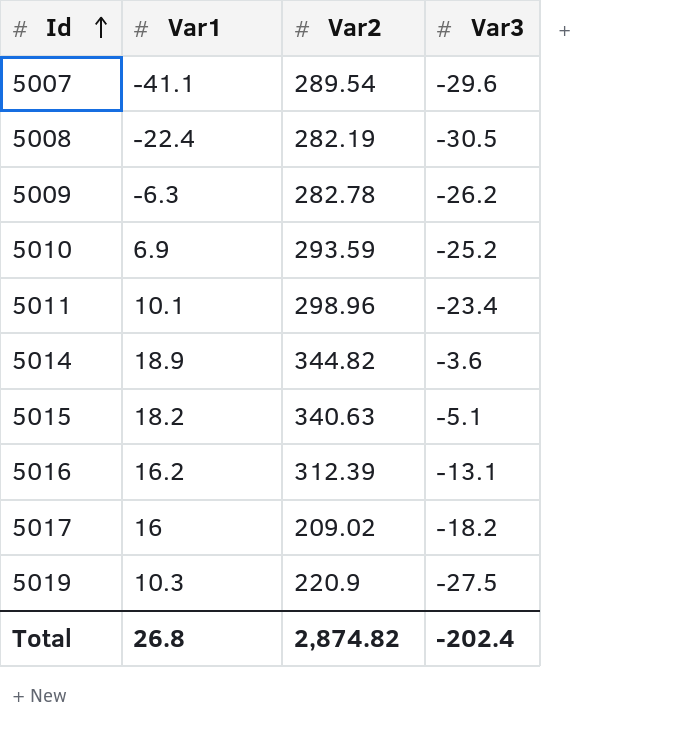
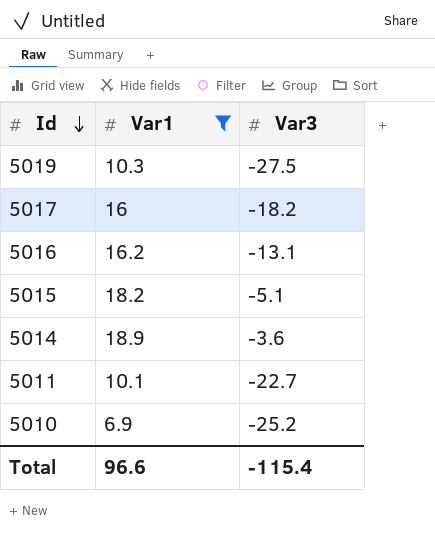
filter: none -> Var1 >= 6.9
row order: Id ascending -> Id descending
column Var2 | position: 3 -> none
5011 | Var3: -23.4 -> -22.7
Total | Var1: 26.8 -> 96.6
Total | Var3: -202.4 -> -115.4

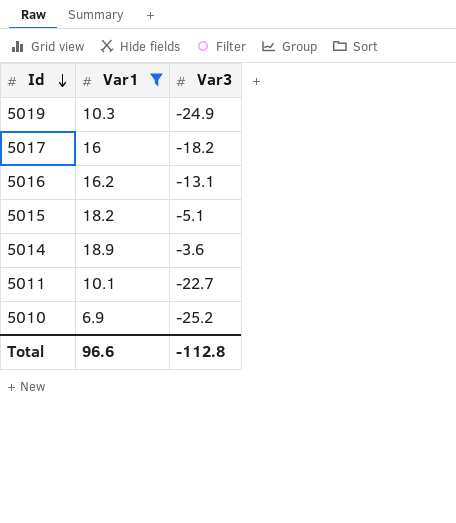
5019 | Var3: -27.5 -> -24.9
Total | Var3: -115.4 -> -112.8

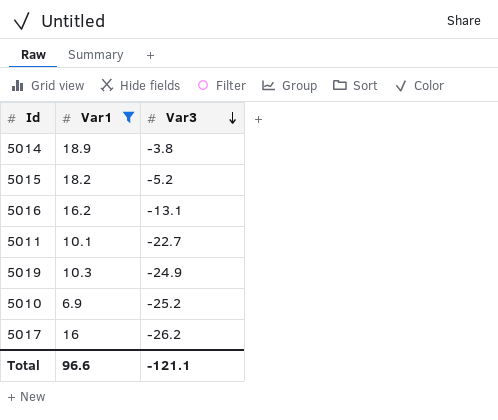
row order: Id descending -> Var3 descending
5014 | Var3: -3.6 -> -3.8
5015 | Var3: -5.1 -> -5.2
5017 | Var3: -18.2 -> -26.2
Total | Var3: -112.8 -> -121.1

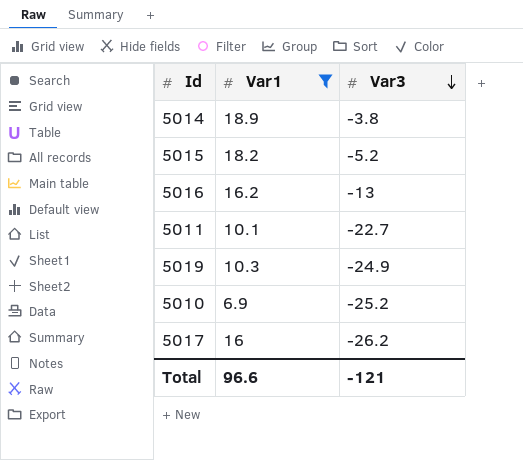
5016 | Var3: -13.1 -> -13
Total | Var3: -121.1 -> -121

